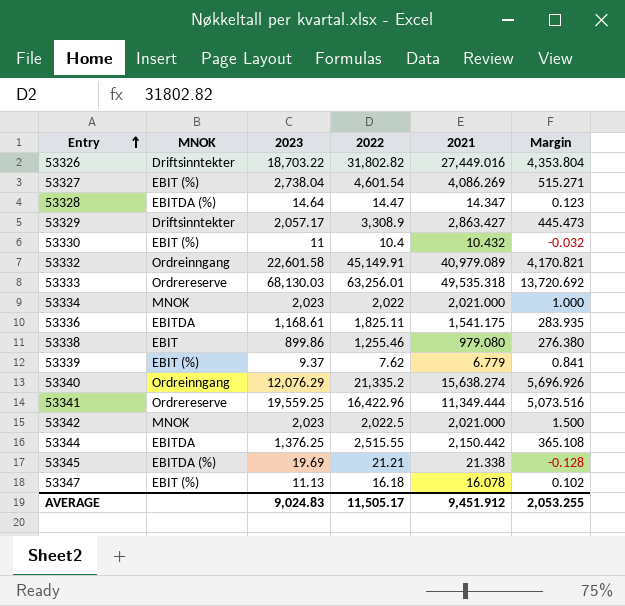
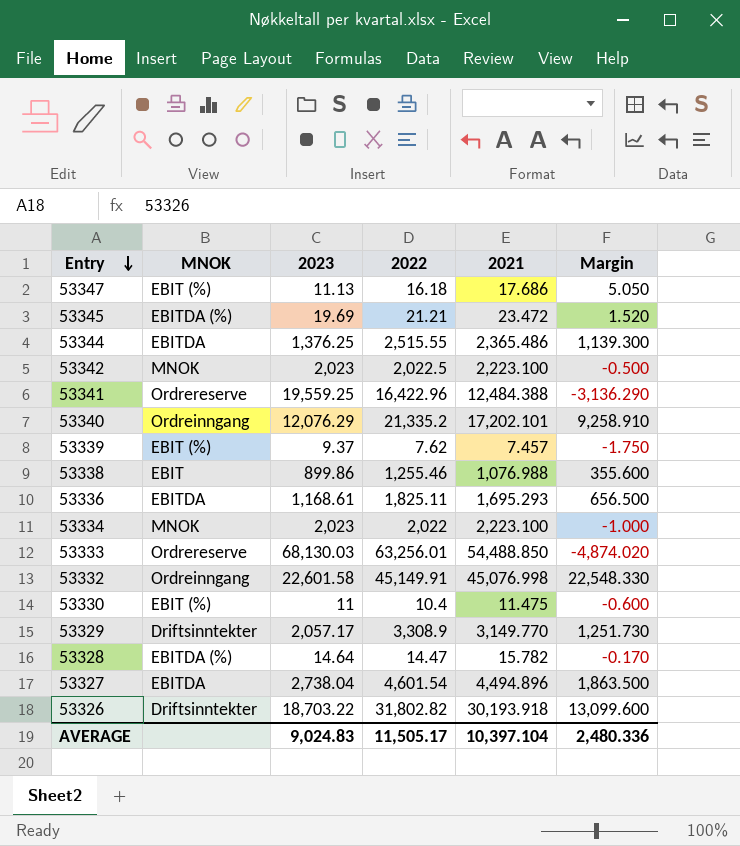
row order: Entry ascending -> Entry descending
column Margin | formula: [2022] - [2021] -> [2022] - [2023]
53347 | 2021: 16.078 -> 17.686
53345 | 2021: 21.338 -> 23.472
53344 | 2021: 2,150.442 -> 2,365.486
53342 | 2021: 2,021.000 -> 2,223.100
53341 | 2021: 11,349.444 -> 12,484.388
53340 | 2021: 15,638.274 -> 17,202.101
53339 | 2021: 6.779 -> 7.457
53338 | 2021: 979.080 -> 1,076.988
53336 | 2021: 1,541.175 -> 1,695.293
53334 | 2021: 2,021.000 -> 2,223.100
53333 | 2021: 49,535.318 -> 54,488.850
53332 | 2021: 40,979.089 -> 45,076.998
53330 | 2021: 10.432 -> 11.475
53329 | 2021: 2,863.427 -> 3,149.770
53328 | 2021: 14.347 -> 15.782
53327 | MNOK: EBIT (%) -> EBITDA
53327 | 2021: 4,086.269 -> 4,494.896
53326 | 2021: 27,449.016 -> 30,193.918
AVERAGE | 2021: 9,451.912 -> 10,397.104
AVERAGE | Margin: 2,053.255 -> 2,480.336

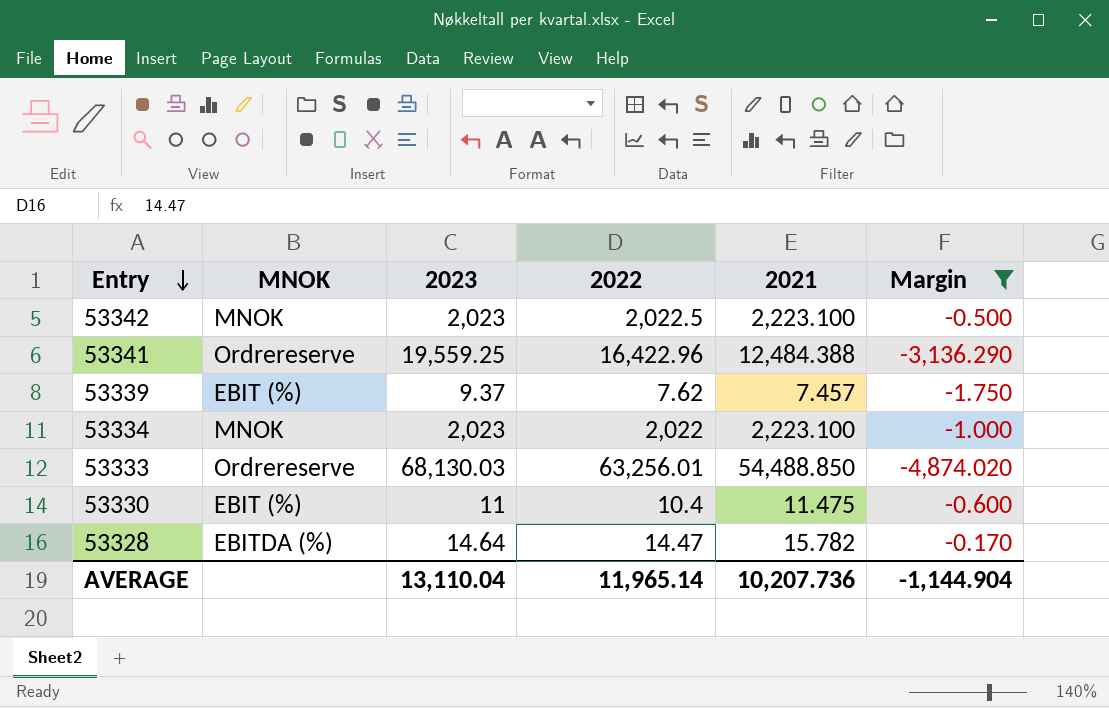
filter: none -> Margin <= -0.170
AVERAGE | 2023: 9,024.83 -> 13,110.04
AVERAGE | 2022: 11,505.17 -> 11,965.14
AVERAGE | 2021: 10,397.104 -> 10,207.736
AVERAGE | Margin: 2,480.336 -> -1,144.904

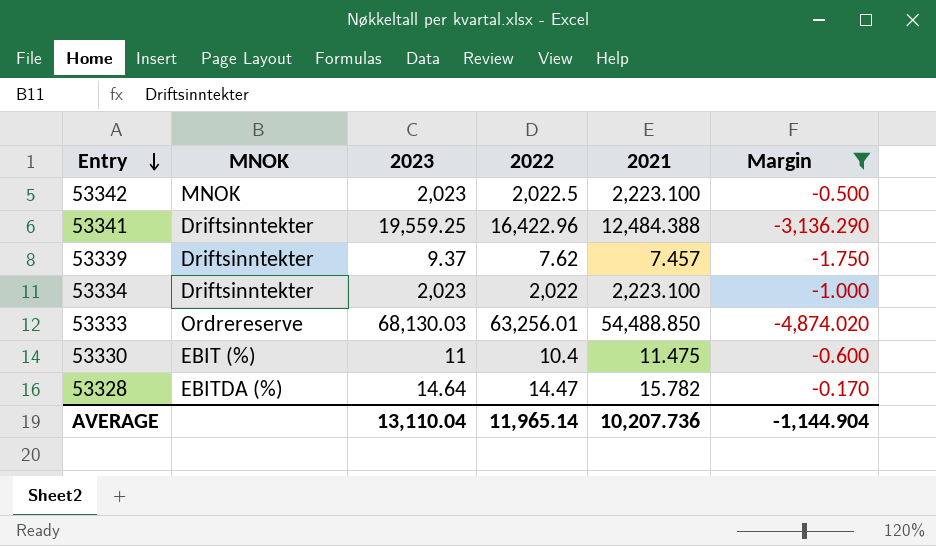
53341 | MNOK: Ordrereserve -> Driftsinntekter
53339 | MNOK: EBIT (%) -> Driftsinntekter
53334 | MNOK: MNOK -> Driftsinntekter

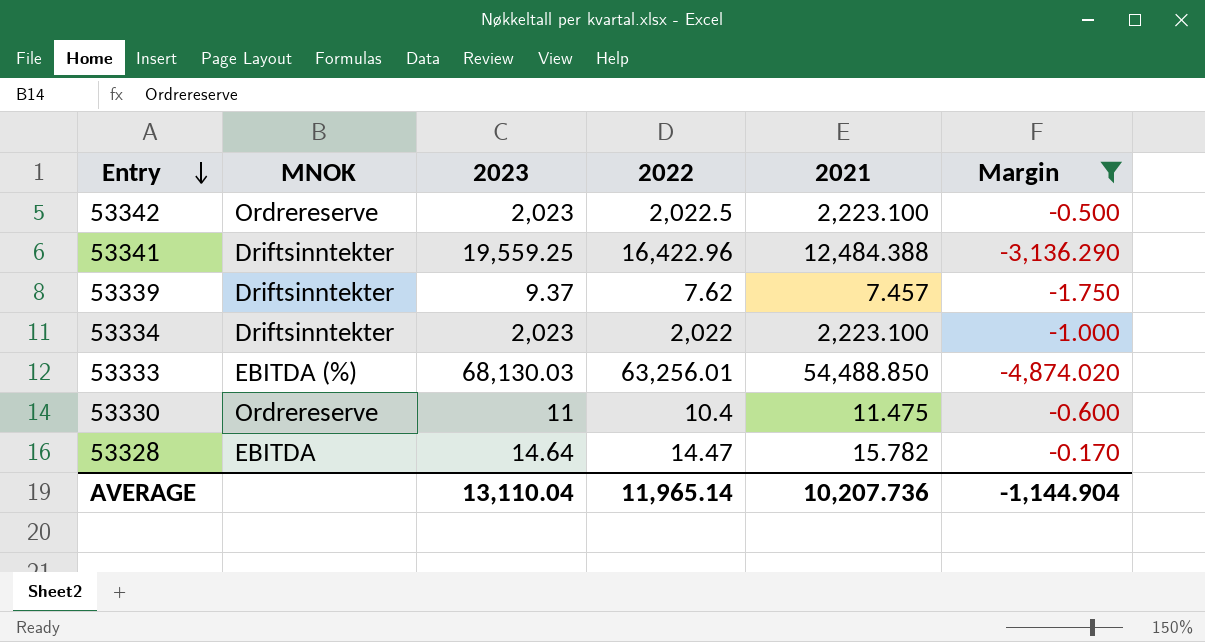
53342 | MNOK: MNOK -> Ordrereserve
53333 | MNOK: Ordrereserve -> EBITDA (%)
53330 | MNOK: EBIT (%) -> Ordrereserve
53328 | MNOK: EBITDA (%) -> EBITDA

